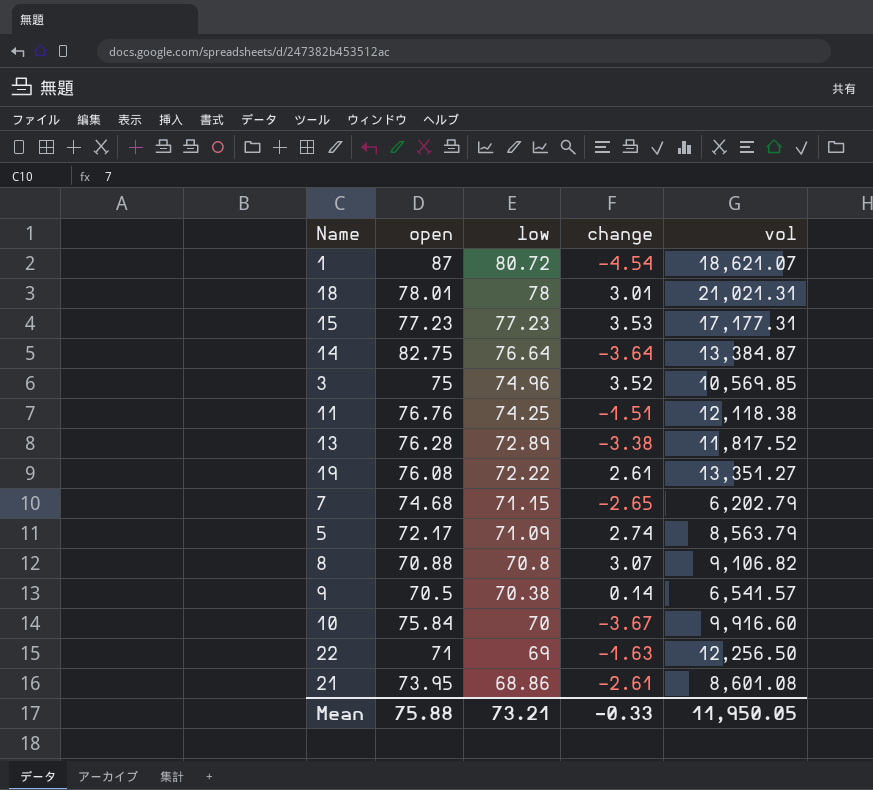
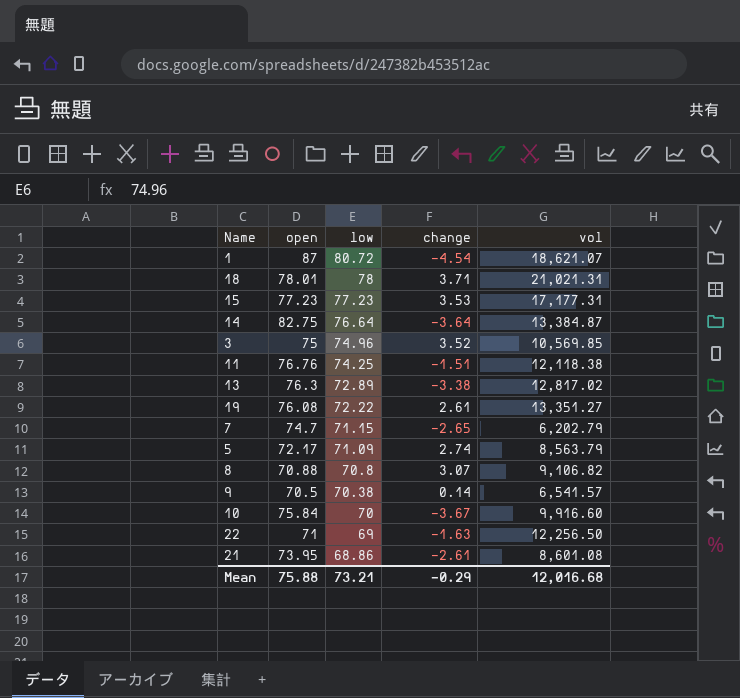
18 | change: 3.01 -> 3.71
13 | open: 76.28 -> 76.3
13 | vol: 11,817.52 -> 12,817.02
7 | open: 74.68 -> 74.7
Mean | change: -0.33 -> -0.29
Mean | vol: 11,950.05 -> 12,016.68

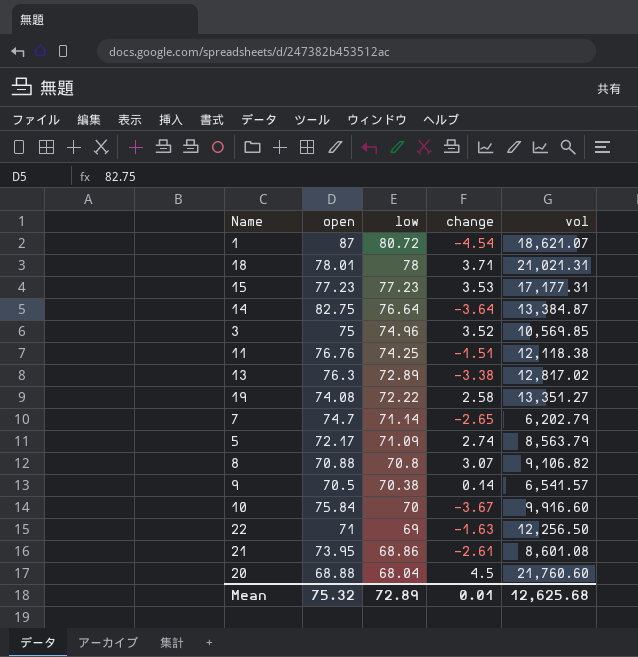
19 | open: 76.08 -> 74.08
19 | change: 2.61 -> 2.58
7 | low: 71.15 -> 71.14
row 20: none -> 68.88 | 68.04 | 4.5 | 21,760.60
Mean | open: 75.88 -> 75.32
Mean | low: 73.21 -> 72.89
Mean | change: -0.29 -> 0.01
Mean | vol: 12,016.68 -> 12,625.68

